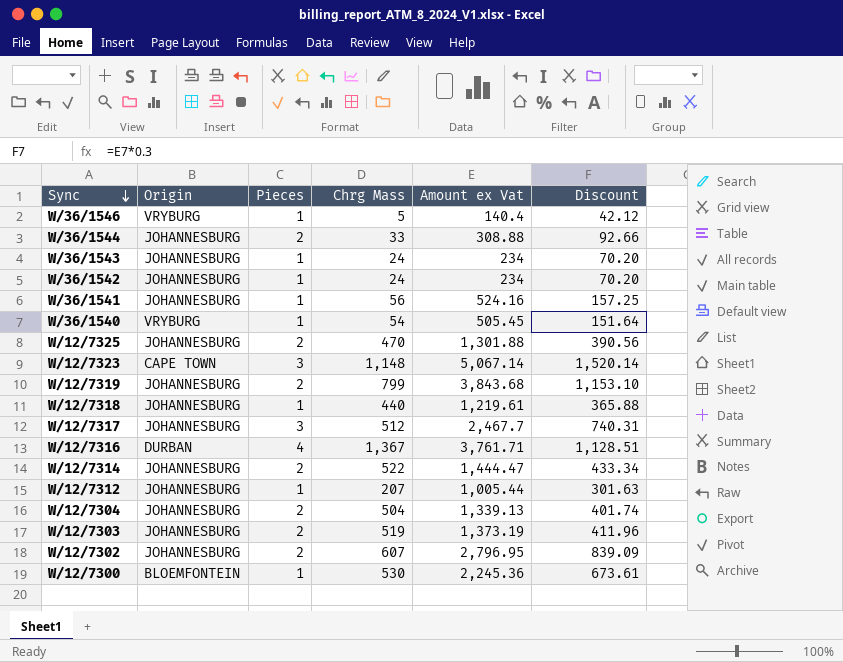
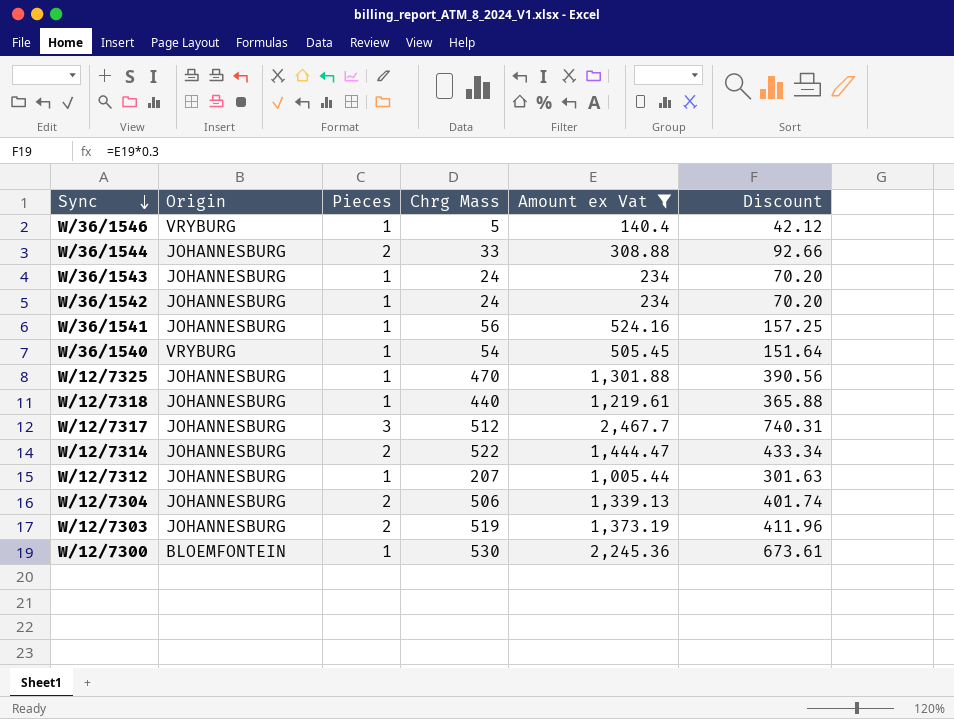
filter: none -> Amount ex Vat <= 2,467.7
W/12/7325 | Pieces: 2 -> 1
W/12/7304 | Chrg Mass: 504 -> 506

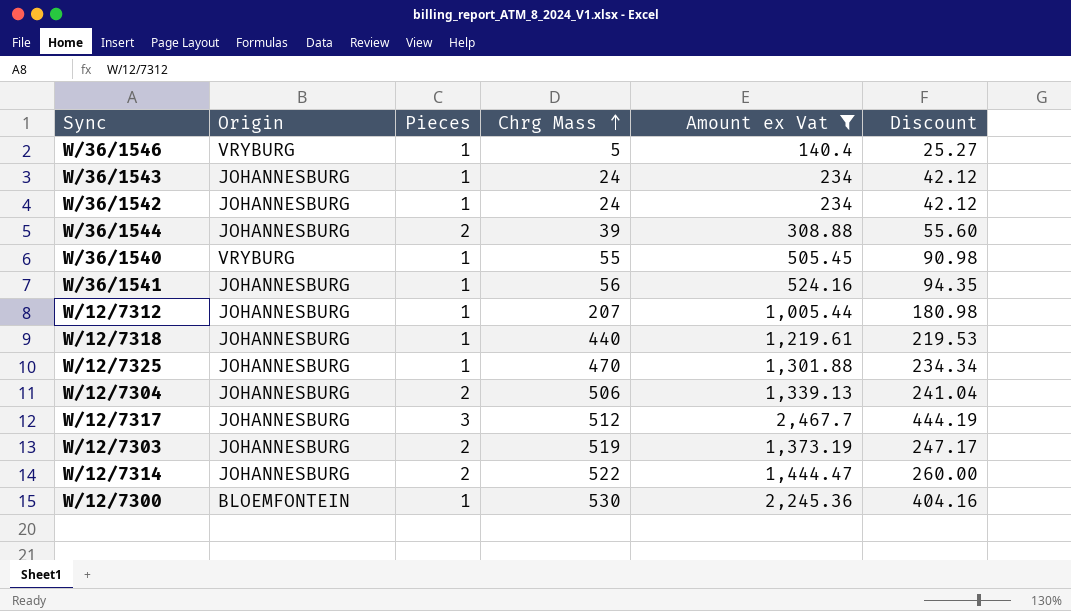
row order: Sync descending -> Chrg Mass ascending
column Discount | formula: [Amount ex Vat] * 0.3 -> [Amount ex Vat] * 0.18
W/36/1544 | Chrg Mass: 33 -> 39
W/36/1540 | Chrg Mass: 54 -> 55

